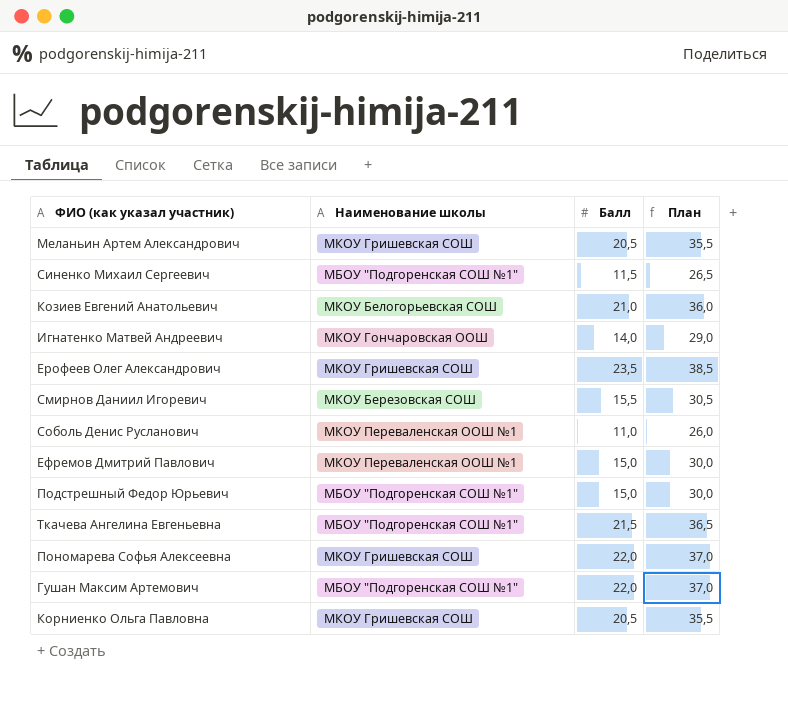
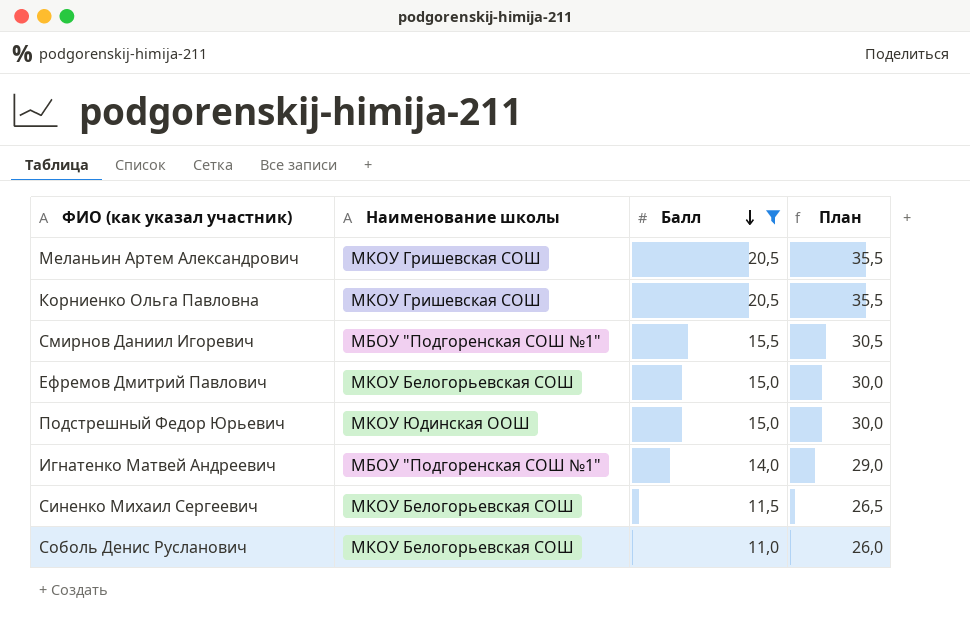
filter: none -> Балл <= 20,5
row order: none -> Балл descending
Смирнов Даниил Игоревич | Наименование школы: МКОУ Березовская СОШ -> МБОУ "Подгоренская СОШ №1"
Ефремов Дмитрий Павлович | Наименование школы: МКОУ Переваленская ООШ №1 -> МКОУ Белогорьевская СОШ
Подстрешный Федор Юрьевич | Наименование школы: МБОУ "Подгоренская СОШ №1" -> МКОУ Юдинская ООШ
Игнатенко Матвей Андреевич | Наименование школы: МКОУ Гончаровская ООШ -> МБОУ "Подгоренская СОШ №1"
Синенко Михаил Сергеевич | Наименование школы: МБОУ "Подгоренская СОШ №1" -> МКОУ Белогорьевская СОШ
Соболь Денис Русланович | Наименование школы: МКОУ Переваленская ООШ №1 -> МКОУ Белогорьевская СОШ

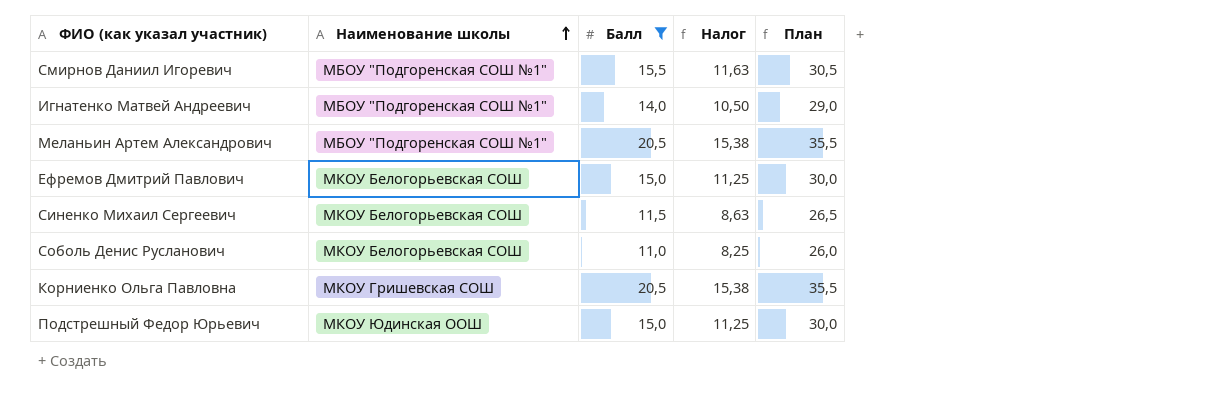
row order: Балл descending -> Наименование школы ascending
column Налог | formula: none -> [Балл] * 0,75
Меланьин Артем Александрович | Наименование школы: МКОУ Гришевская СОШ -> МБОУ "Подгоренская СОШ №1"

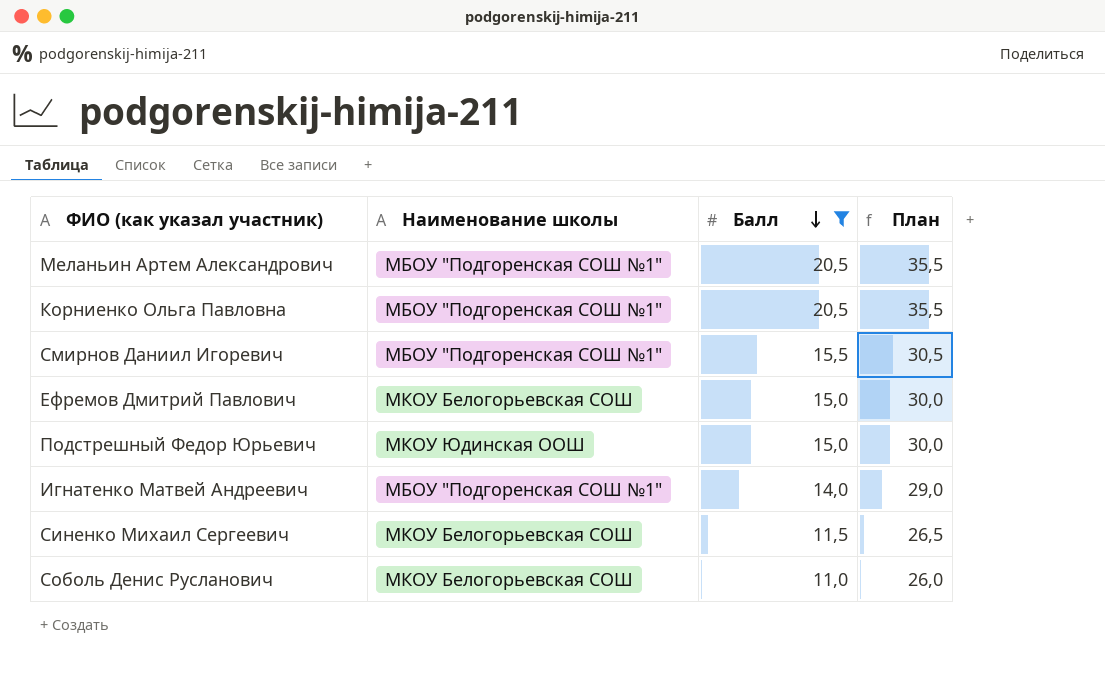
row order: Наименование школы ascending -> Балл descending
column Налог | formula: [Балл] * 0,75 -> none
Корниенко Ольга Павловна | Наименование школы: МКОУ Гришевская СОШ -> МБОУ "Подгоренская СОШ №1"

